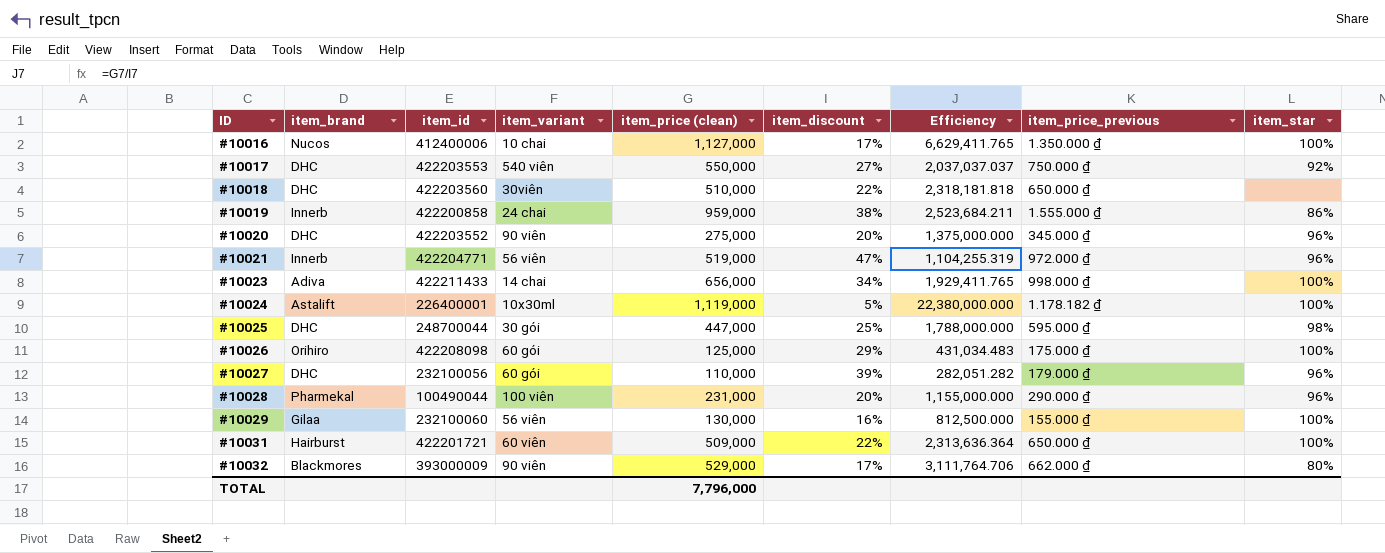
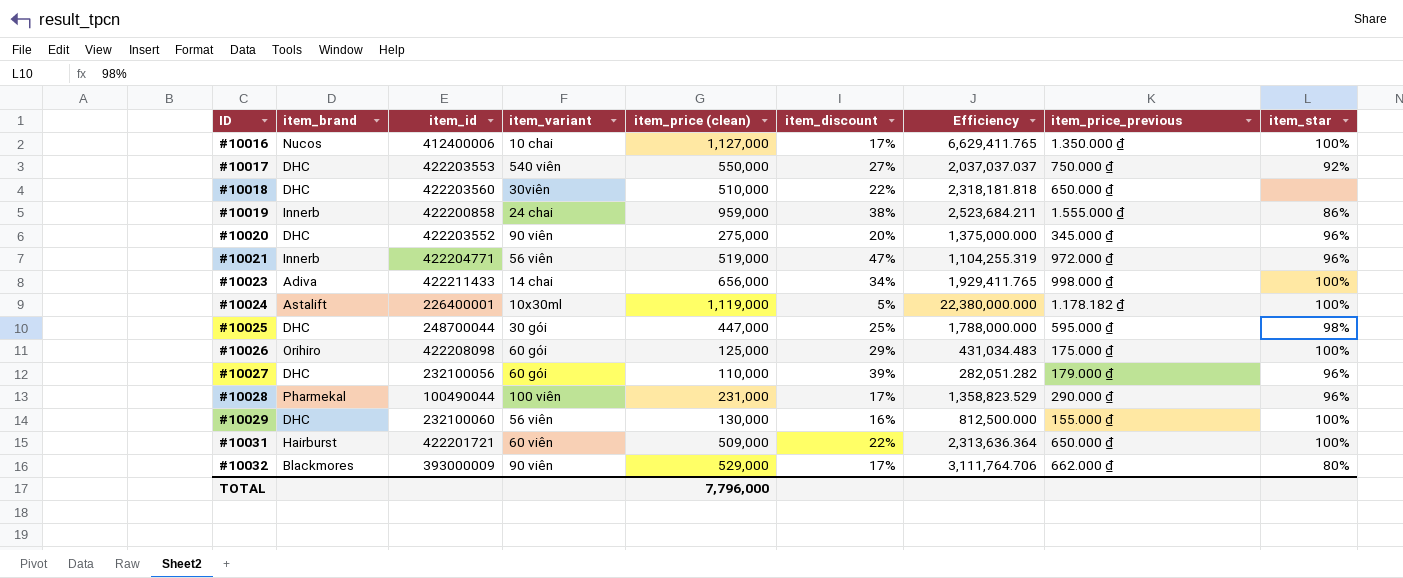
#10028 | item_discount: 20% -> 17%
#10028 | Efficiency: 1,155,000.000 -> 1,358,823.529
#10029 | item_brand: Gilaa -> DHC

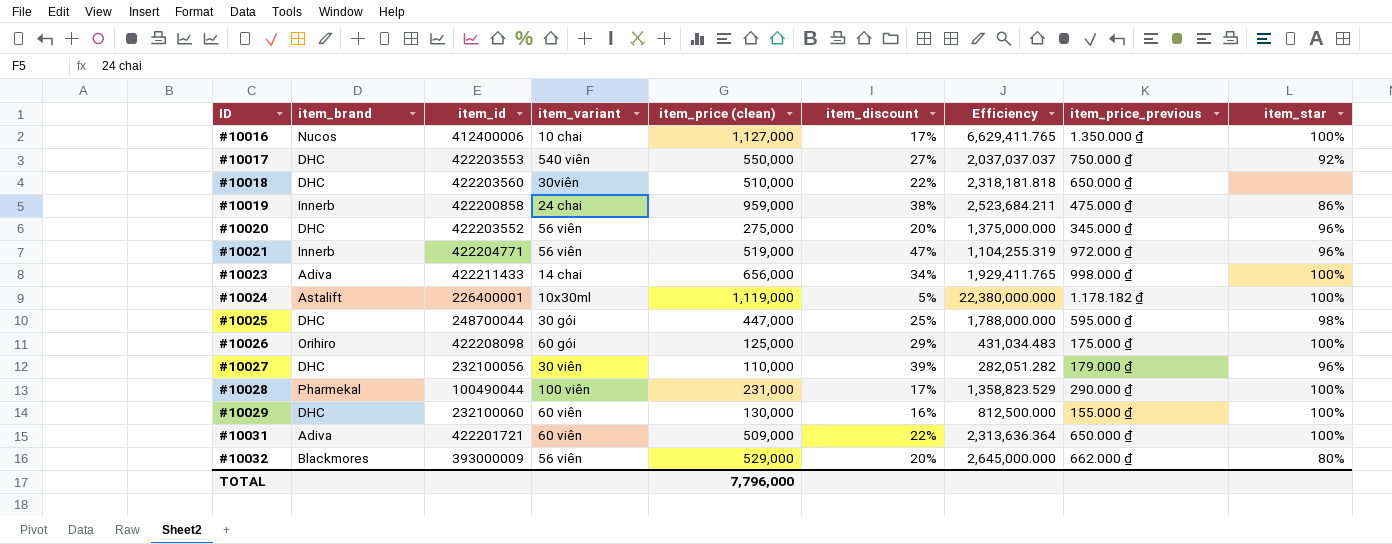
#10019 | item_price_previous: 1.555.000 ₫ -> 475.000 ₫
#10020 | item_variant: 90 viên -> 56 viên
#10027 | item_variant: 60 gói -> 30 viên
#10028 | item_star: 96% -> 100%
#10029 | item_variant: 56 viên -> 60 viên
#10031 | item_brand: Hairburst -> Adiva
#10032 | item_variant: 90 viên -> 56 viên
#10032 | item_discount: 17% -> 20%
#10032 | Efficiency: 3,111,764.706 -> 2,645,000.000

